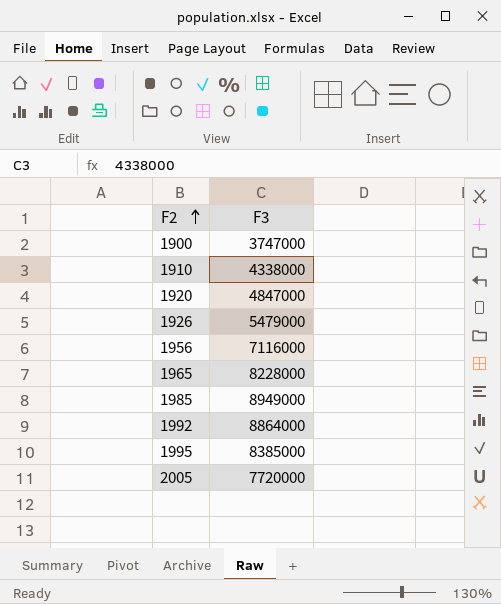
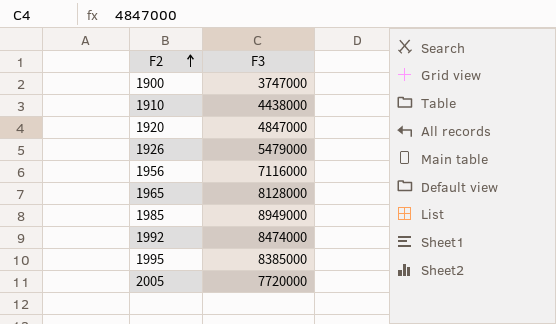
1910 | F3: 4338000 -> 4438000
1965 | F3: 8228000 -> 8128000
1992 | F3: 8864000 -> 8474000

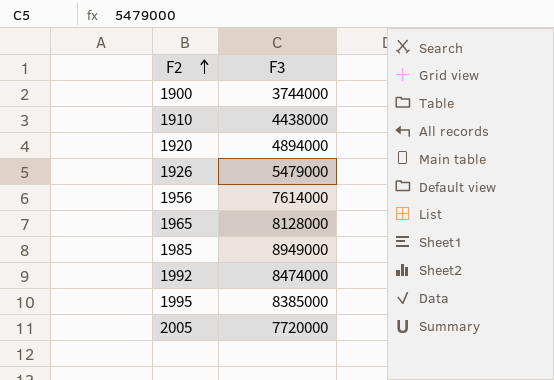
1900 | F3: 3747000 -> 3744000
1920 | F3: 4847000 -> 4894000
1956 | F3: 7116000 -> 7614000

